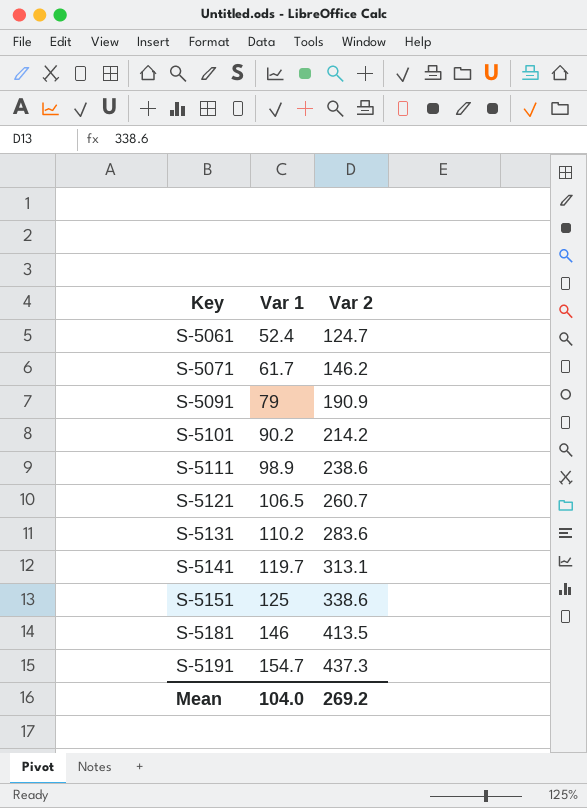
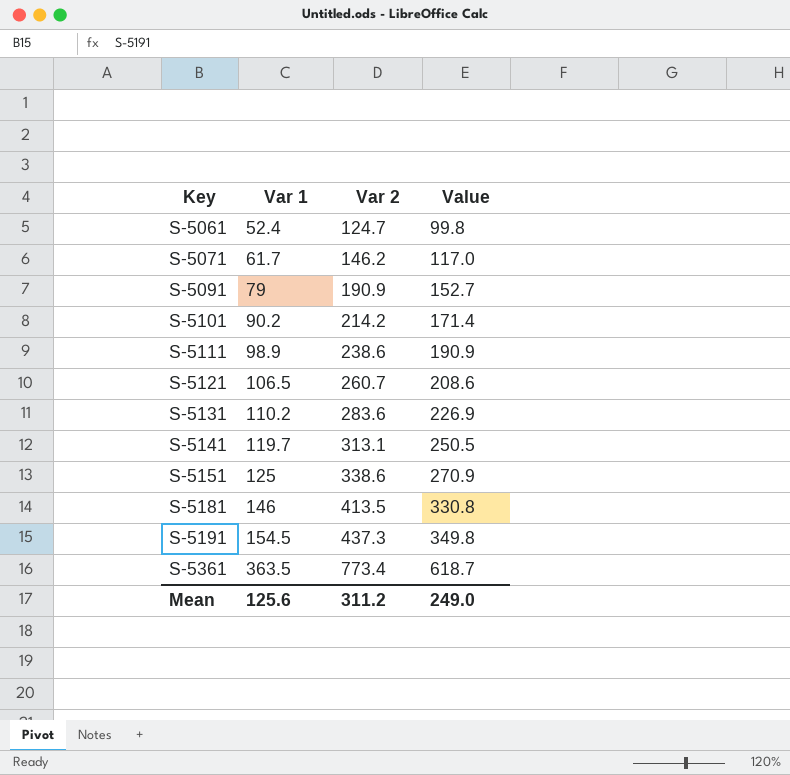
column Value | formula: none -> [Var 2] * 0.8
S-5191 | Var 1: 154.7 -> 154.5
row S-5361: none -> 363.5 | 773.4 | 618.7
Mean | Var 1: 104.0 -> 125.6
Mean | Var 2: 269.2 -> 311.2

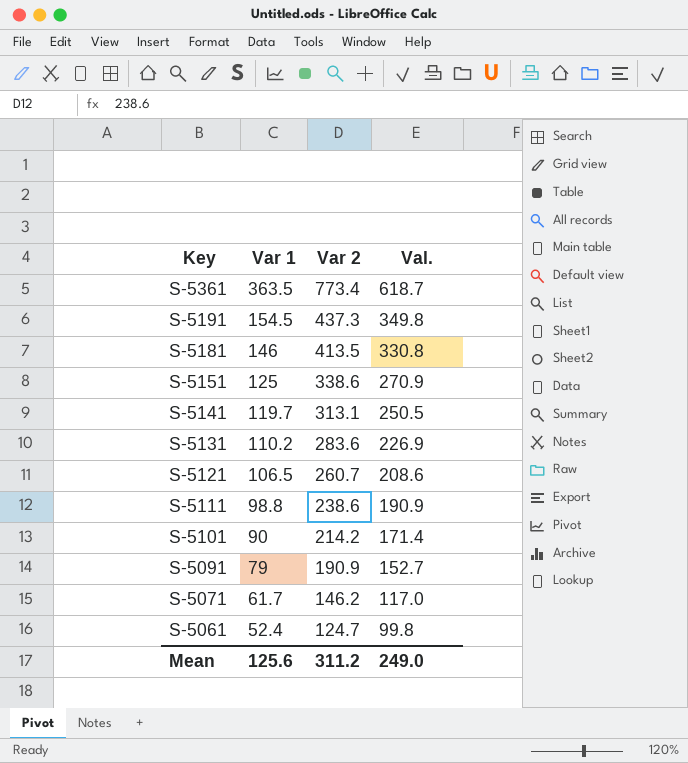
row order: Key ascending -> Key descending
column name: Value -> Val.
S-5111 | Var 1: 98.9 -> 98.8
S-5101 | Var 1: 90.2 -> 90

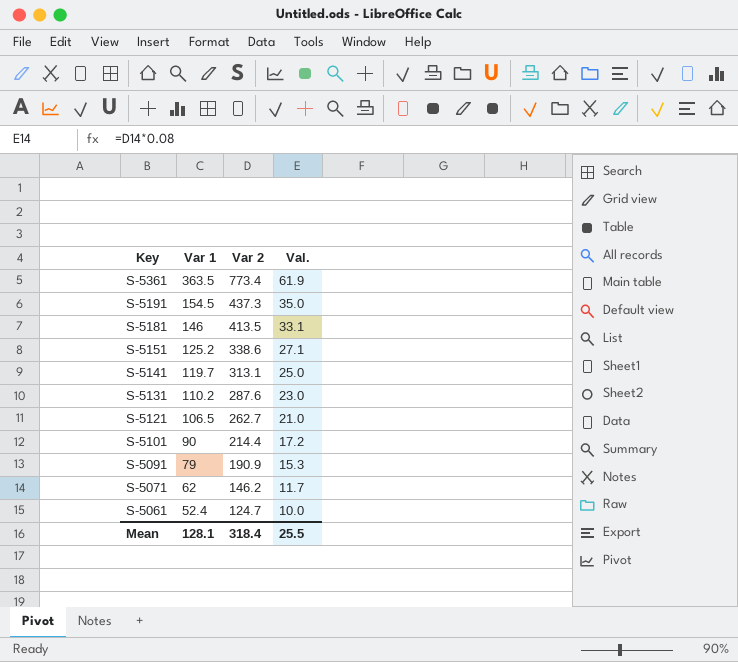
column Val. | formula: [Var 2] * 0.8 -> [Var 2] * 0.08
row S-5111: 98.8 | 238.6 | 190.9 -> none
S-5151 | Var 1: 125 -> 125.2
S-5131 | Var 2: 283.6 -> 287.6
S-5121 | Var 2: 260.7 -> 262.7
S-5101 | Var 2: 214.2 -> 214.4
S-5071 | Var 1: 61.7 -> 62
Mean | Var 1: 125.6 -> 128.1
Mean | Var 2: 311.2 -> 318.4
Mean | Val.: 249.0 -> 25.5

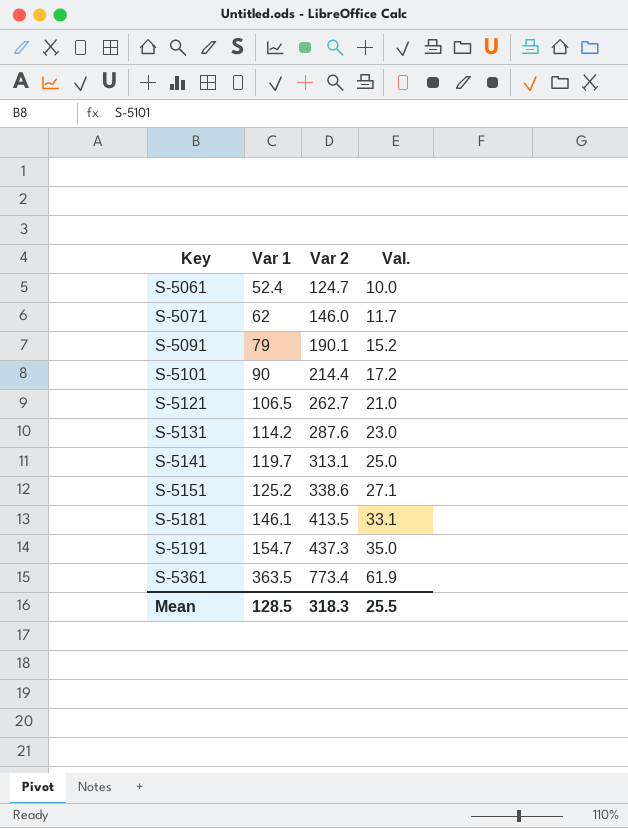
row order: Key descending -> Key ascending
S-5071 | Var 2: 146.2 -> 146.0
S-5091 | Var 2: 190.9 -> 190.1
S-5091 | Val.: 15.3 -> 15.2
S-5131 | Var 1: 110.2 -> 114.2
S-5181 | Var 1: 146 -> 146.1
S-5191 | Var 1: 154.5 -> 154.7
Mean | Var 1: 128.1 -> 128.5
Mean | Var 2: 318.4 -> 318.3

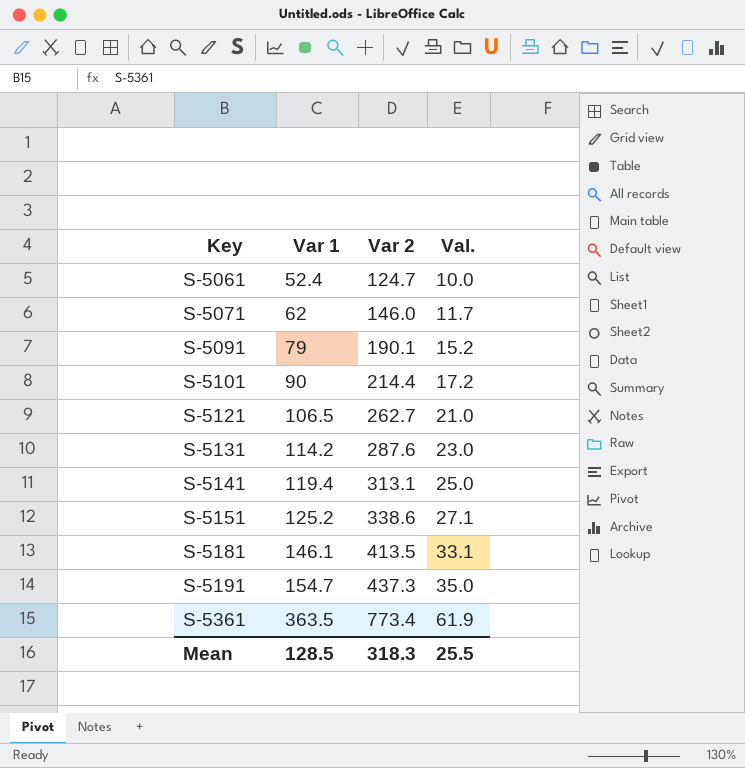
S-5141 | Var 1: 119.7 -> 119.4

